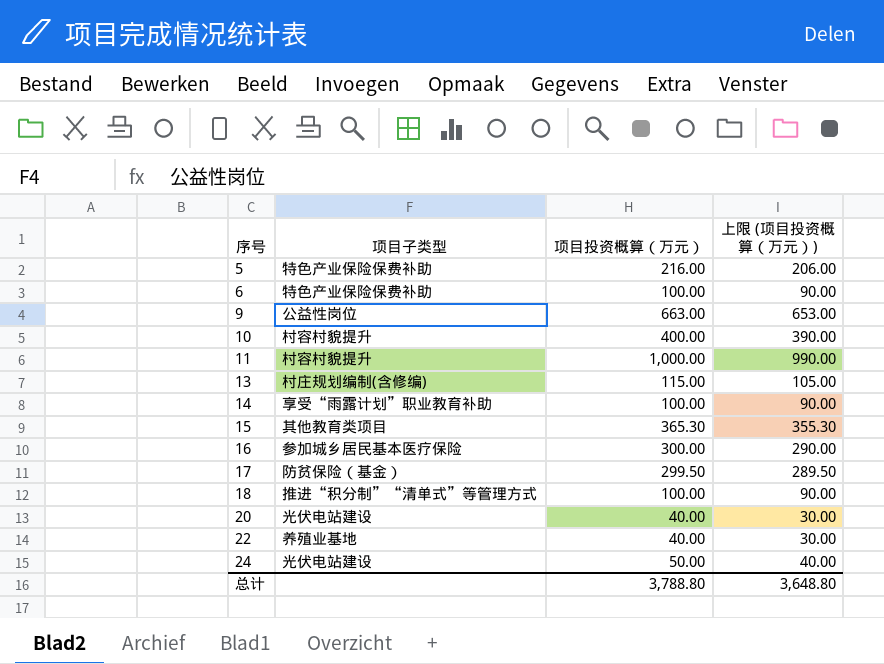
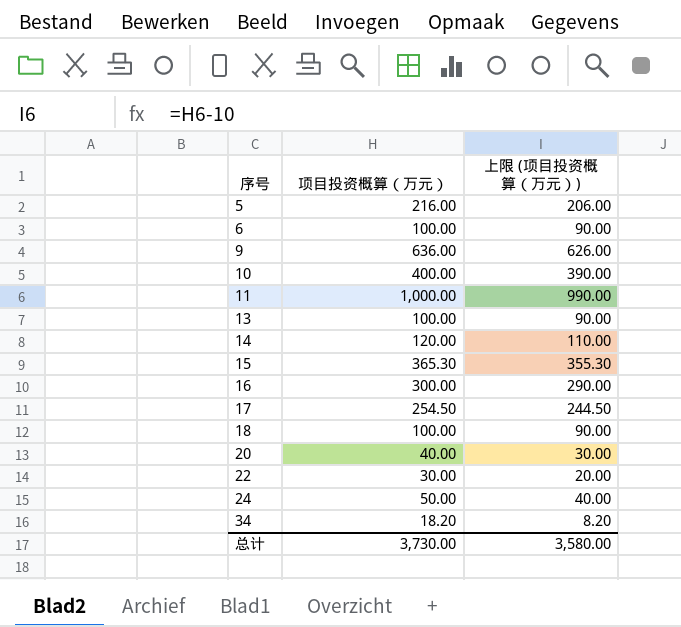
column 项目子类型 | position: 2 -> none
9 | 项目投资概算（万元）: 663.00 -> 636.00
9 | 上限 (项目投资概算（万元）): 653.00 -> 626.00
13 | 项目投资概算（万元）: 115.00 -> 100.00
13 | 上限 (项目投资概算（万元）): 105.00 -> 90.00
14 | 项目投资概算（万元）: 100.00 -> 120.00
14 | 上限 (项目投资概算（万元）): 90.00 -> 110.00
17 | 项目投资概算（万元）: 299.50 -> 254.50
17 | 上限 (项目投资概算（万元）): 289.50 -> 244.50
22 | 项目投资概算（万元）: 40.00 -> 30.00
22 | 上限 (项目投资概算（万元）): 30.00 -> 20.00
row 34: none -> 18.20 | 8.20
总计 | 项目投资概算（万元）: 3,788.80 -> 3,730.00
总计 | 上限 (项目投资概算（万元）): 3,648.80 -> 3,580.00

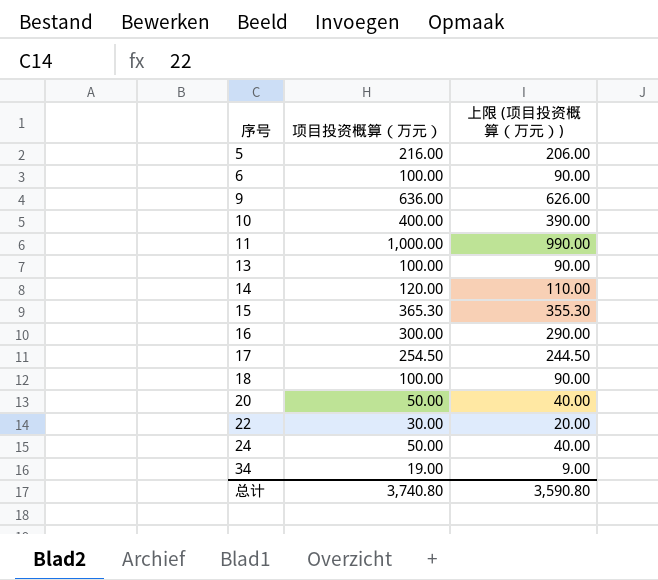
20 | 项目投资概算（万元）: 40.00 -> 50.00
20 | 上限 (项目投资概算（万元）): 30.00 -> 40.00
34 | 项目投资概算（万元）: 18.20 -> 19.00
34 | 上限 (项目投资概算（万元）): 8.20 -> 9.00
总计 | 项目投资概算（万元）: 3,730.00 -> 3,740.80
总计 | 上限 (项目投资概算（万元）): 3,580.00 -> 3,590.80

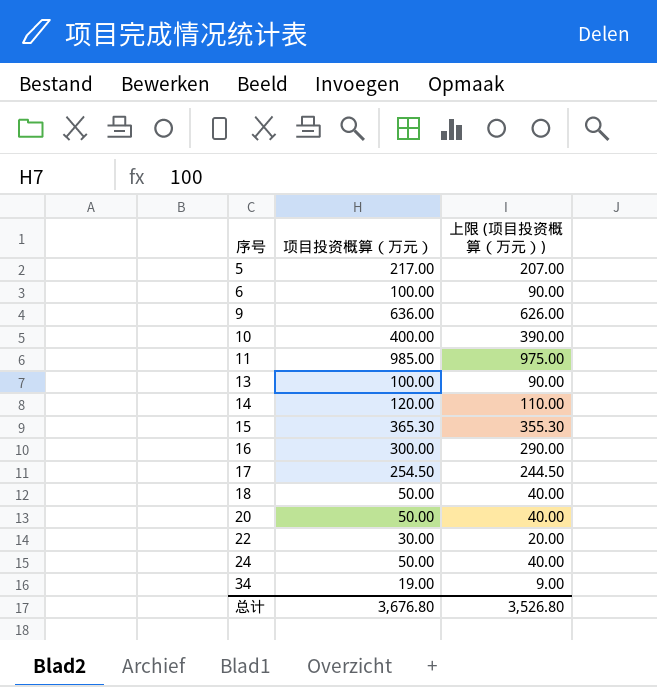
5 | 项目投资概算（万元）: 216.00 -> 217.00
5 | 上限 (项目投资概算（万元）): 206.00 -> 207.00
11 | 项目投资概算（万元）: 1,000.00 -> 985.00
11 | 上限 (项目投资概算（万元）): 990.00 -> 975.00
18 | 项目投资概算（万元）: 100.00 -> 50.00
18 | 上限 (项目投资概算（万元）): 90.00 -> 40.00
总计 | 项目投资概算（万元）: 3,740.80 -> 3,676.80
总计 | 上限 (项目投资概算（万元）): 3,590.80 -> 3,526.80

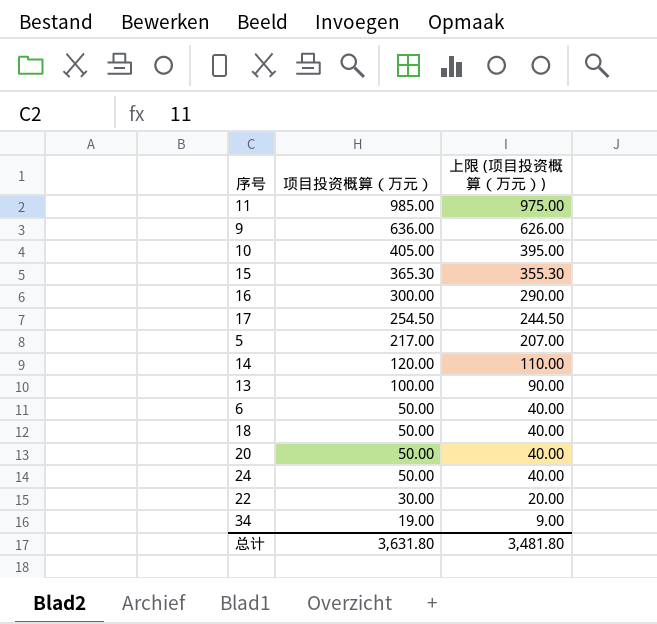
row order: 序号 ascending -> 项目投资概算（万元） descending
10 | 项目投资概算（万元）: 400.00 -> 405.00
10 | 上限 (项目投资概算（万元）): 390.00 -> 395.00
6 | 项目投资概算（万元）: 100.00 -> 50.00
6 | 上限 (项目投资概算（万元）): 90.00 -> 40.00
总计 | 项目投资概算（万元）: 3,676.80 -> 3,631.80
总计 | 上限 (项目投资概算（万元）): 3,526.80 -> 3,481.80

